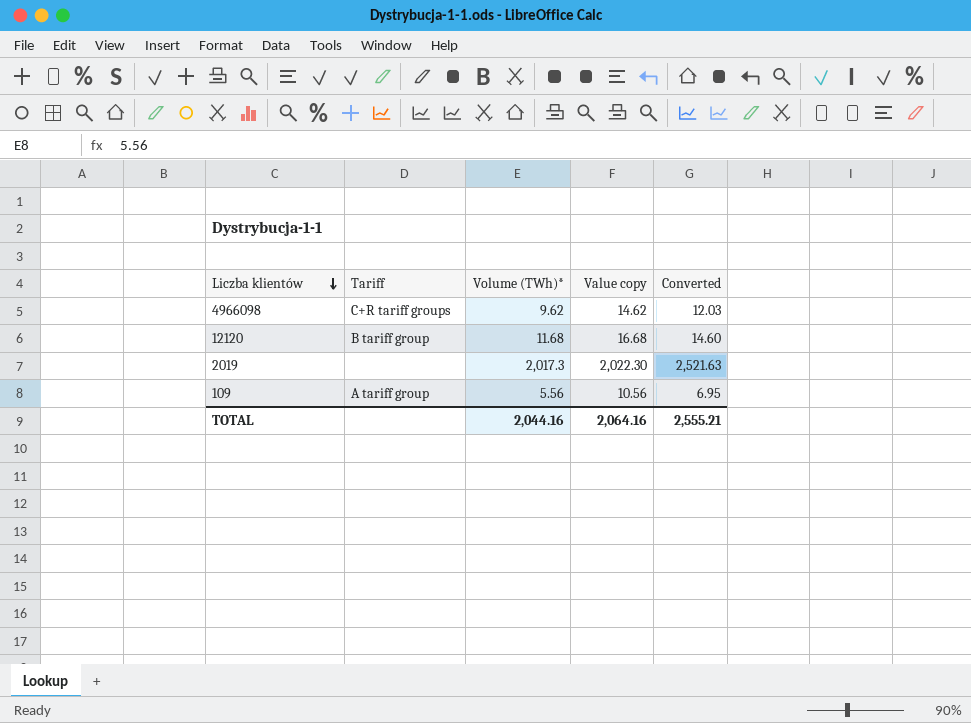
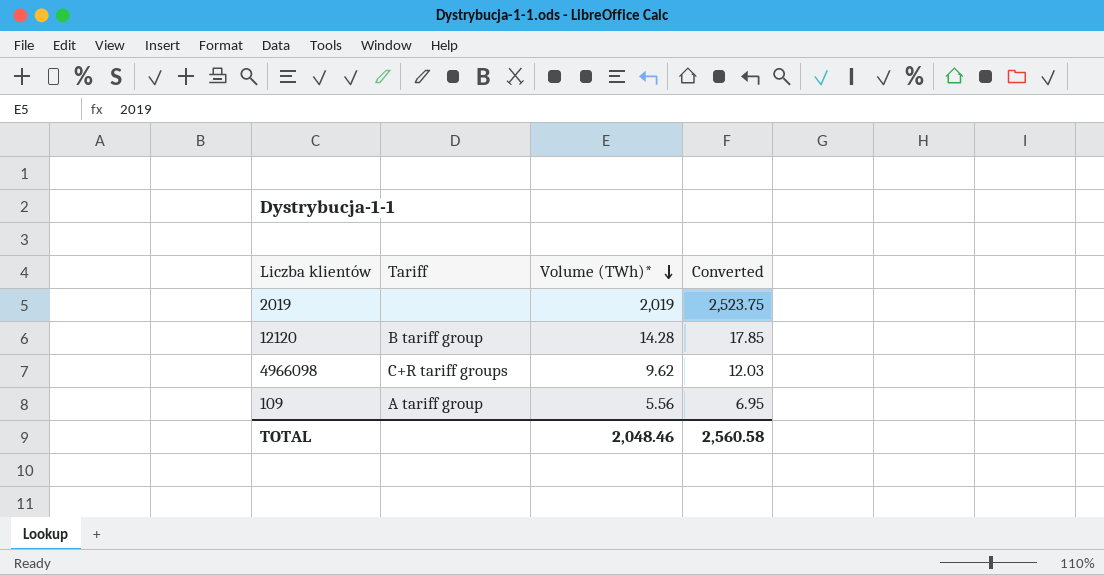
row order: Liczba klientów descending -> Volume (TWh)* descending
column Value copy | formula: [Volume (TWh)*] + 5 -> none
2019 | Volume (TWh)*: 2,017.3 -> 2,019
2019 | Converted: 2,521.63 -> 2,523.75
12120 | Volume (TWh)*: 11.68 -> 14.28
12120 | Converted: 14.60 -> 17.85
TOTAL | Volume (TWh)*: 2,044.16 -> 2,048.46
TOTAL | Converted: 2,555.21 -> 2,560.58

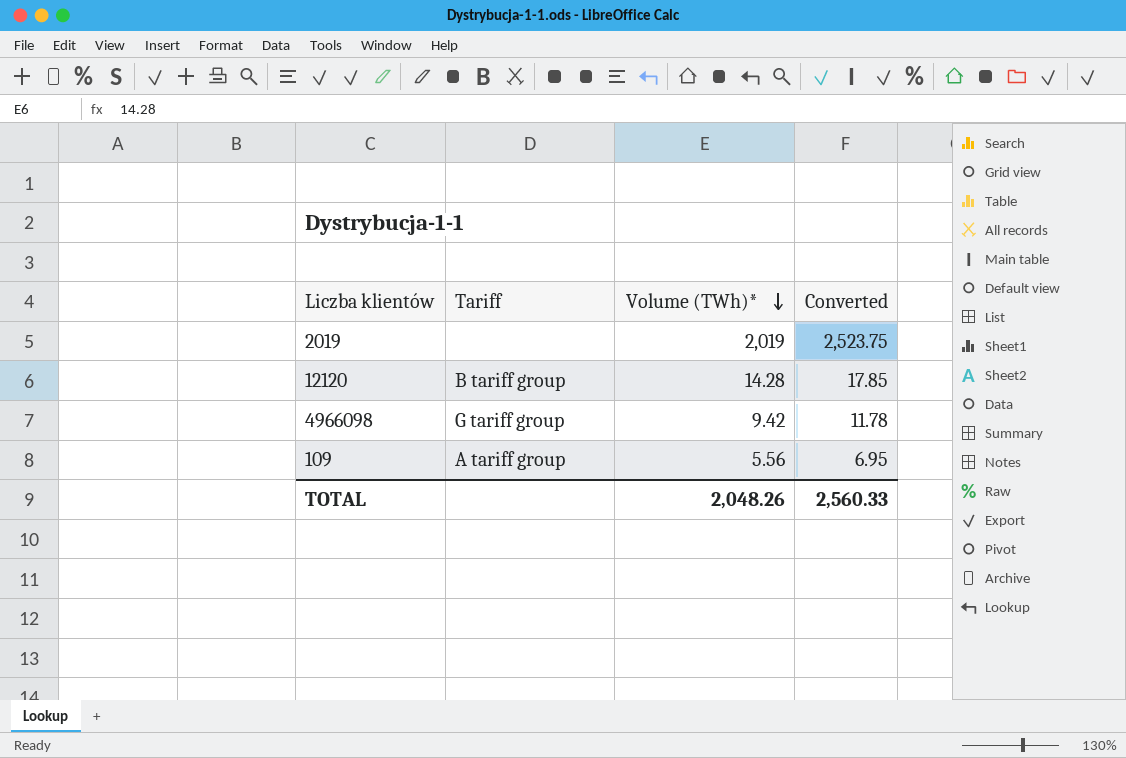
4966098 | Tariff: C+R tariff groups -> G tariff group
4966098 | Volume (TWh)*: 9.62 -> 9.42
4966098 | Converted: 12.03 -> 11.78
TOTAL | Volume (TWh)*: 2,048.46 -> 2,048.26
TOTAL | Converted: 2,560.58 -> 2,560.33

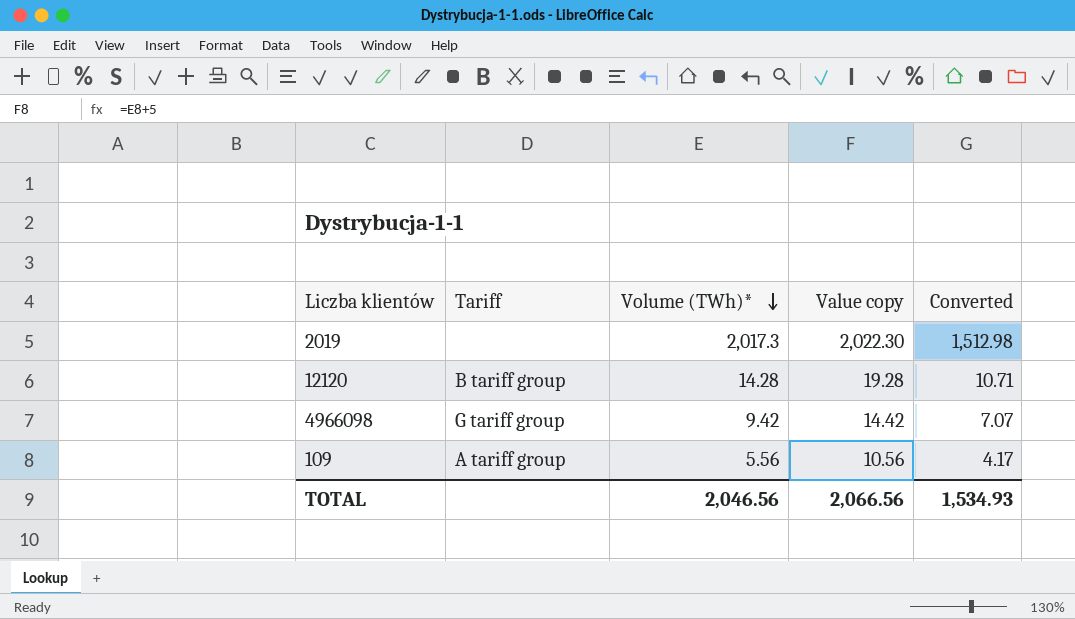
column Value copy | formula: none -> [Volume (TWh)*] + 5
column Converted | formula: [Volume (TWh)*] * 1.25 -> [Volume (TWh)*] * 0.75
2019 | Volume (TWh)*: 2,019 -> 2,017.3
TOTAL | Volume (TWh)*: 2,048.26 -> 2,046.56
TOTAL | Converted: 2,560.33 -> 1,534.93

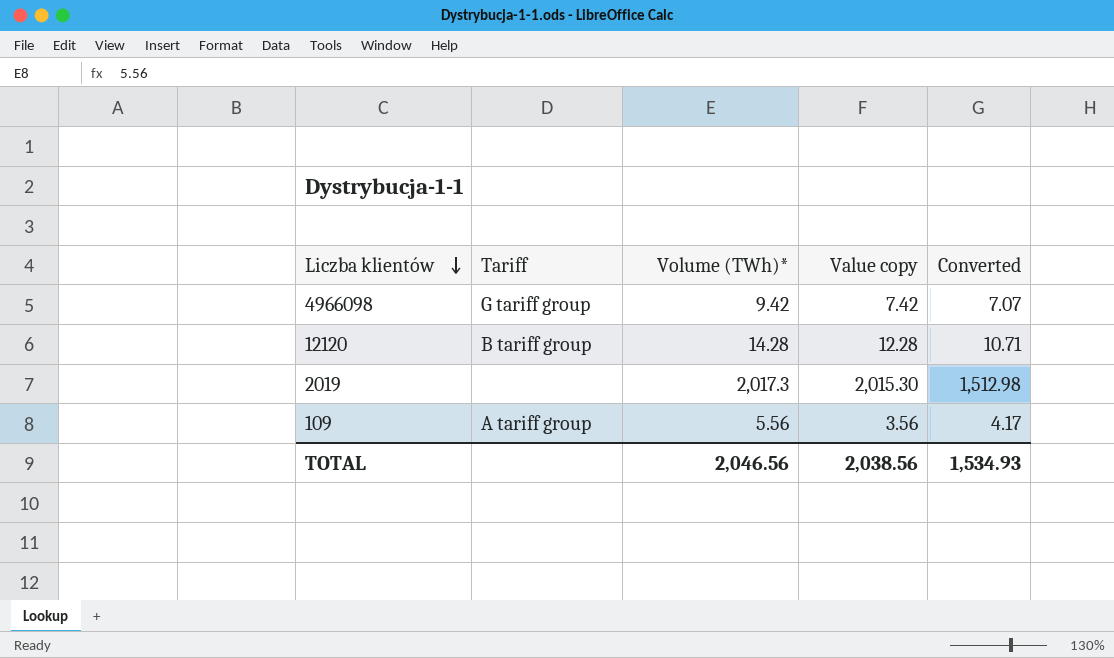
row order: Volume (TWh)* descending -> Liczba klientów descending
column Value copy | formula: [Volume (TWh)*] + 5 -> [Volume (TWh)*] - 2
TOTAL | Value copy: 2,066.56 -> 2,038.56

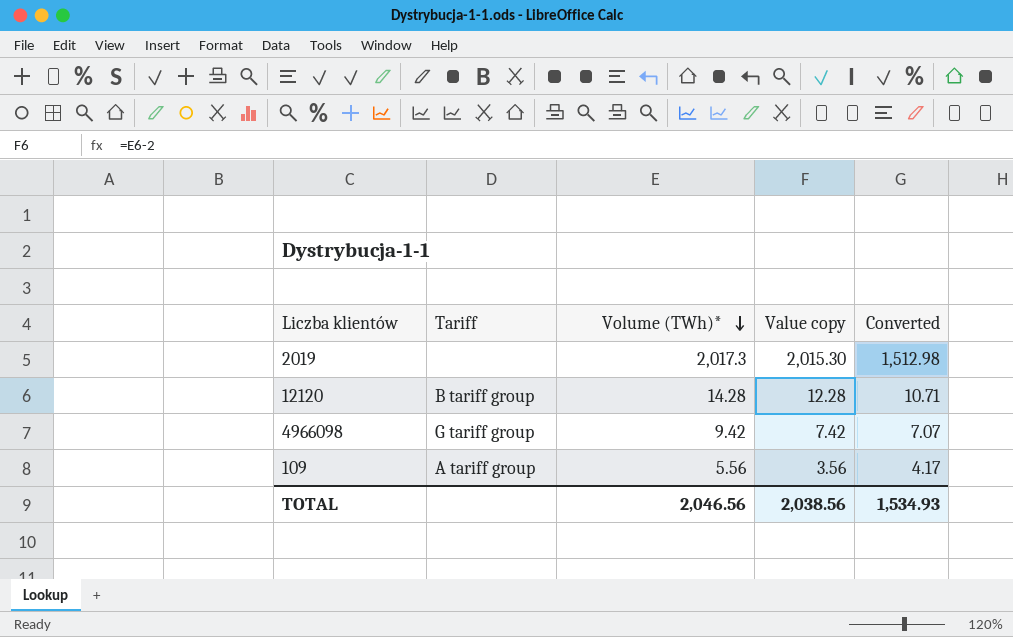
row order: Liczba klientów descending -> Volume (TWh)* descending

